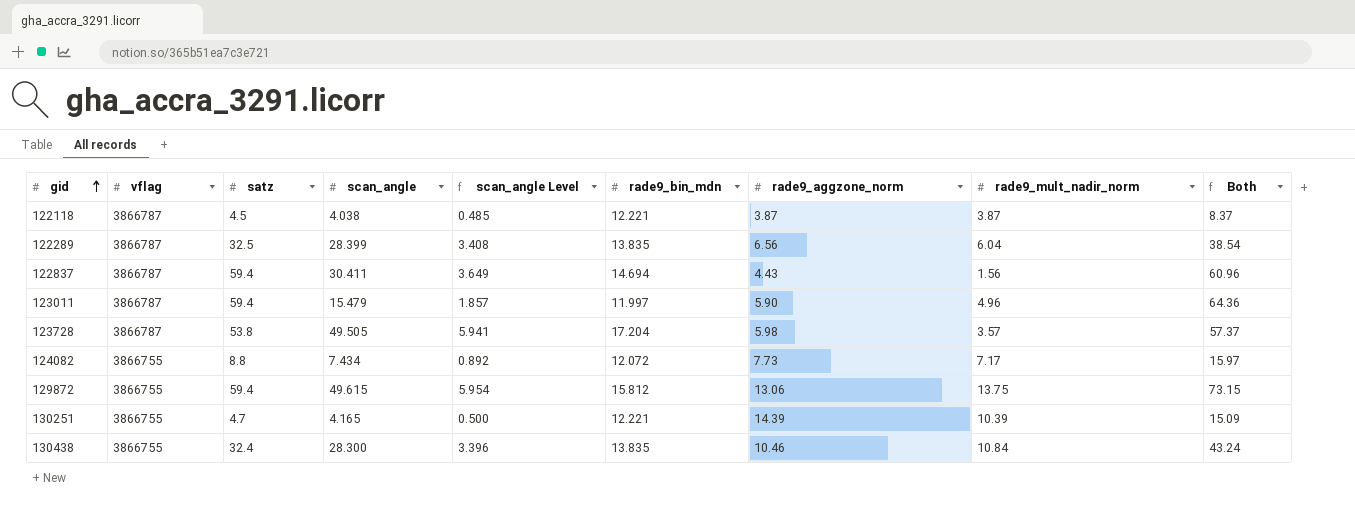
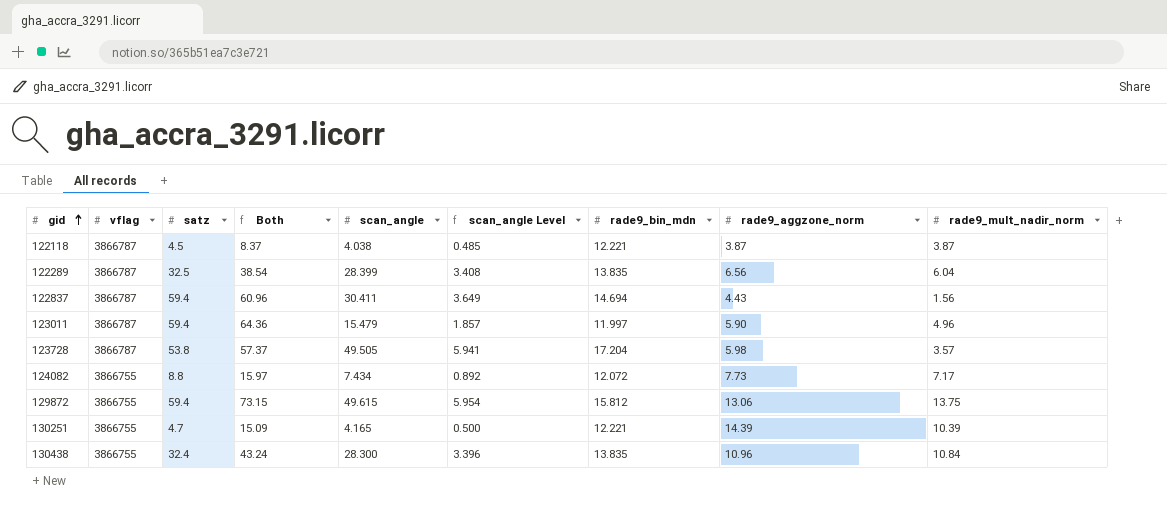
column Both | position: 9 -> 4
130438 | rade9_aggzone_norm: 10.46 -> 10.96

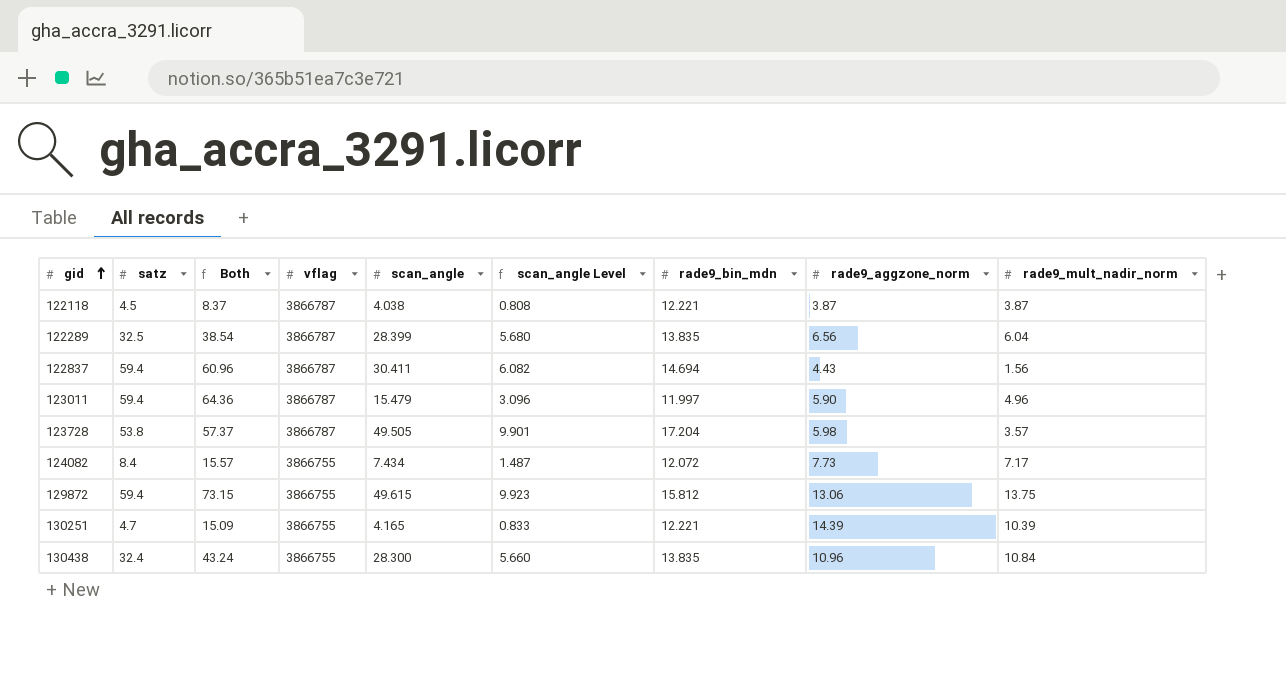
column vflag | position: 2 -> 4
column scan_angle Level | formula: [scan_angle] * 0.12 -> [scan_angle] * 0.2
124082 | satz: 8.8 -> 8.4
124082 | Both: 15.97 -> 15.57

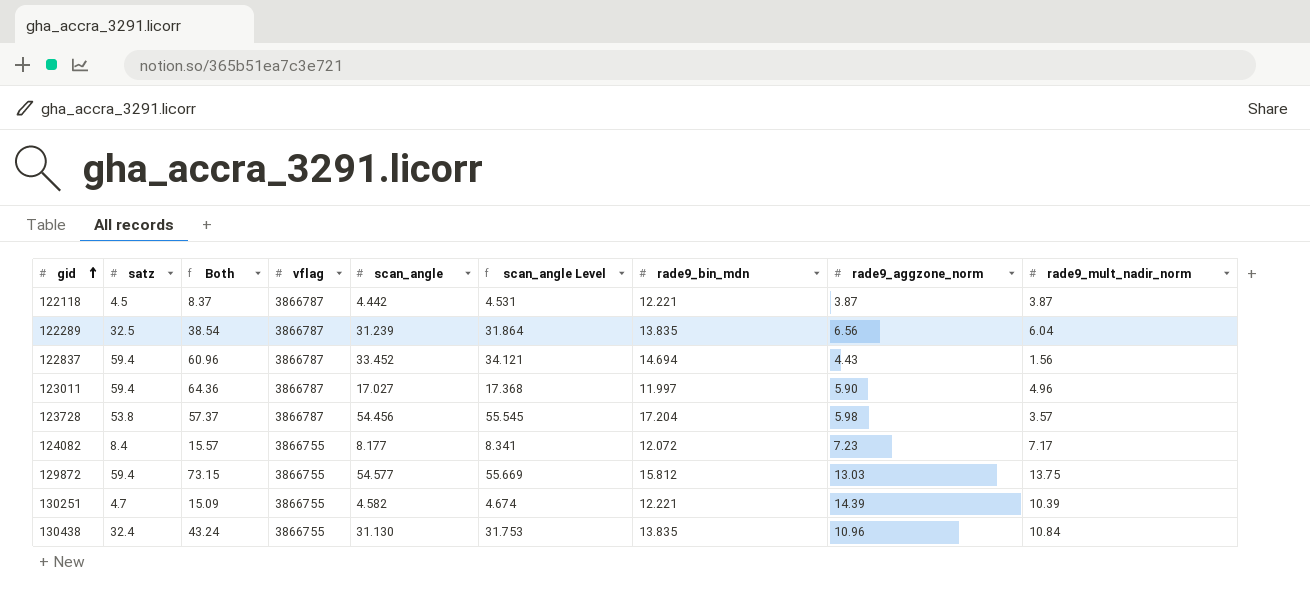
column scan_angle Level | formula: [scan_angle] * 0.2 -> [scan_angle] * 1.02
122118 | scan_angle: 4.038 -> 4.442
122289 | scan_angle: 28.399 -> 31.239
122837 | scan_angle: 30.411 -> 33.452
123011 | scan_angle: 15.479 -> 17.027
123728 | scan_angle: 49.505 -> 54.456
124082 | scan_angle: 7.434 -> 8.177
124082 | rade9_aggzone_norm: 7.73 -> 7.23
129872 | scan_angle: 49.615 -> 54.577
129872 | rade9_aggzone_norm: 13.06 -> 13.03
130251 | scan_angle: 4.165 -> 4.582
130438 | scan_angle: 28.300 -> 31.130

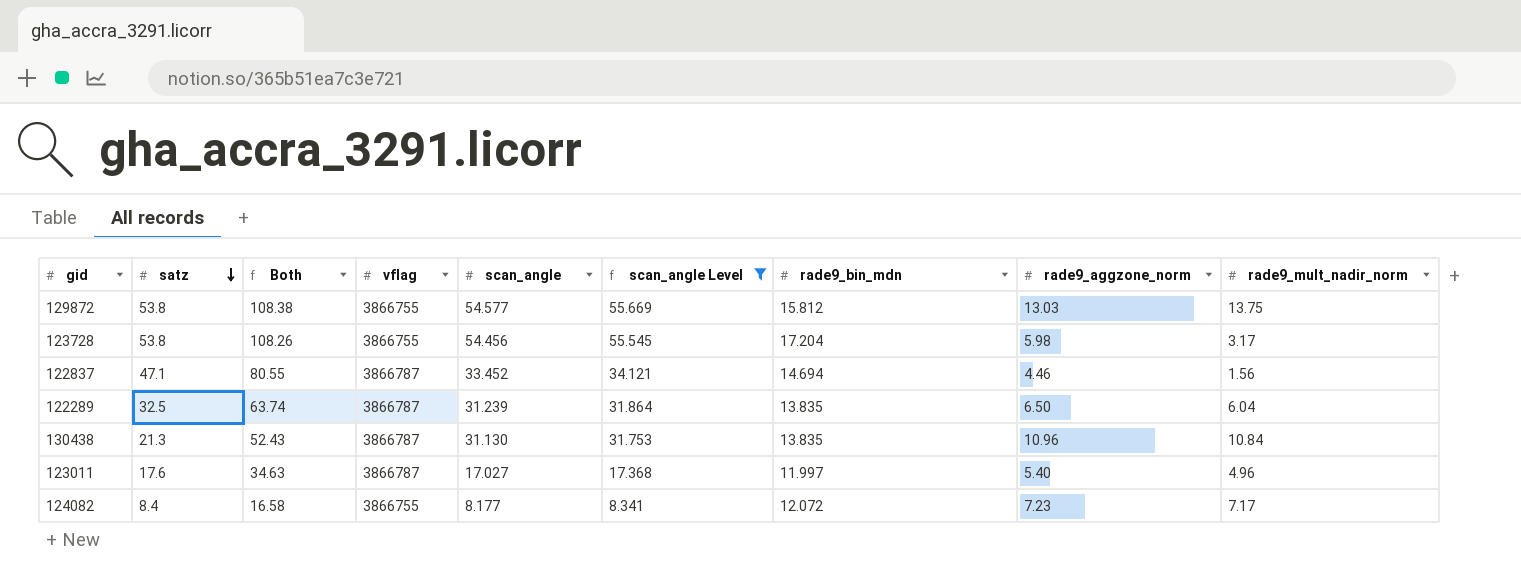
filter: none -> scan_angle Level >= 8.341
row order: gid ascending -> satz descending
column Both | formula: [satz] + [rade9_mult_nadir_norm] -> [satz] + [scan_angle]
129872 | satz: 59.4 -> 53.8
123728 | vflag: 3866787 -> 3866755
123728 | rade9_mult_nadir_norm: 3.57 -> 3.17
122837 | satz: 59.4 -> 47.1
122837 | rade9_aggzone_norm: 4.43 -> 4.46
122289 | rade9_aggzone_norm: 6.56 -> 6.50
130438 | satz: 32.4 -> 21.3
130438 | vflag: 3866755 -> 3866787
123011 | satz: 59.4 -> 17.6
123011 | rade9_aggzone_norm: 5.90 -> 5.40

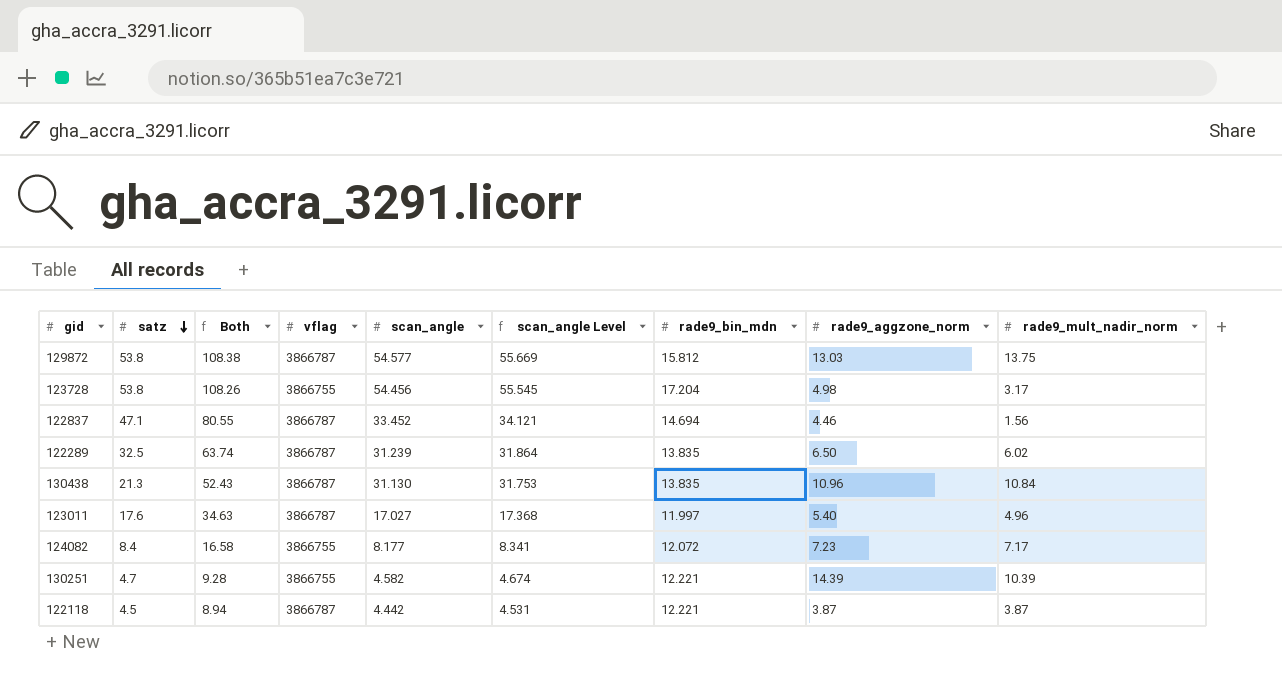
filter: scan_angle Level >= 8.341 -> none
129872 | vflag: 3866755 -> 3866787
123728 | rade9_aggzone_norm: 5.98 -> 4.98
122289 | rade9_mult_nadir_norm: 6.04 -> 6.02

